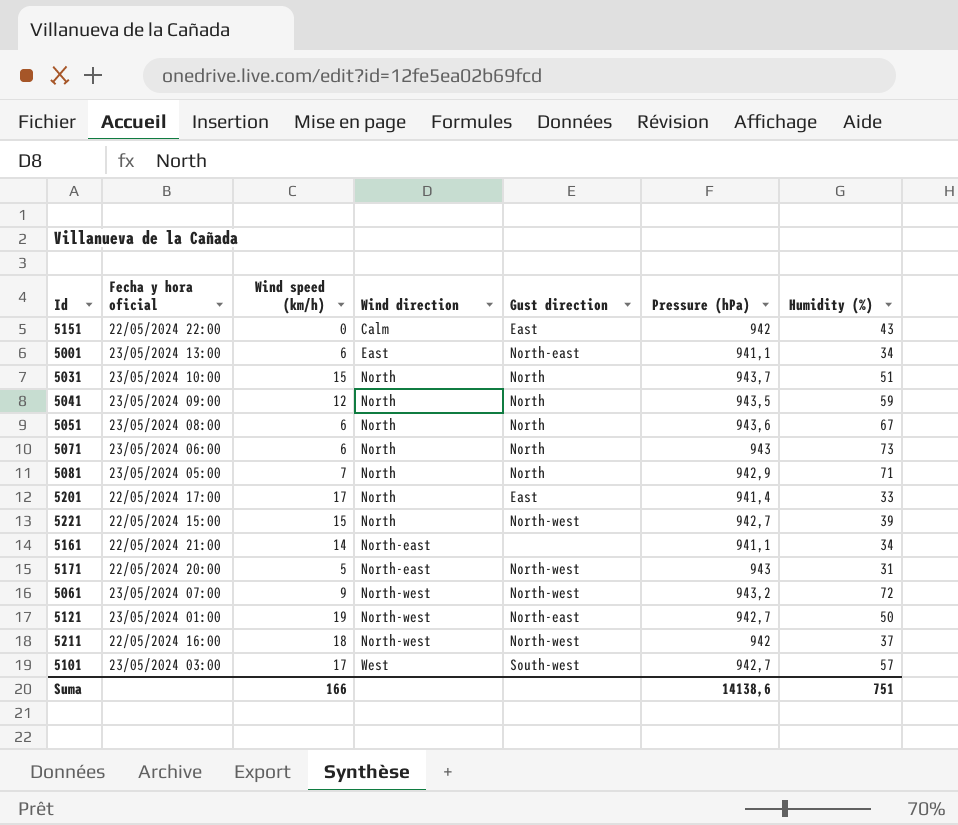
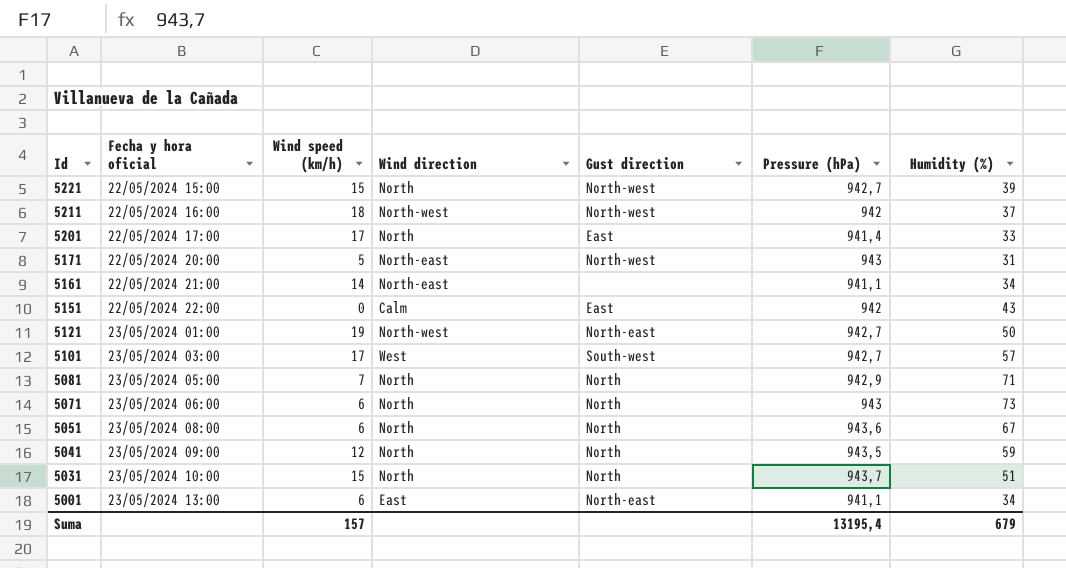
row order: Wind direction ascending -> Id descending
row 5061: 23/05/2024 07:00 | 9 | North-west | North-west | 943,2 | 72 -> none
Suma | Wind speed (km/h): 166 -> 157
Suma | Pressure (hPa): 14138,6 -> 13195,4
Suma | Humidity (%): 751 -> 679

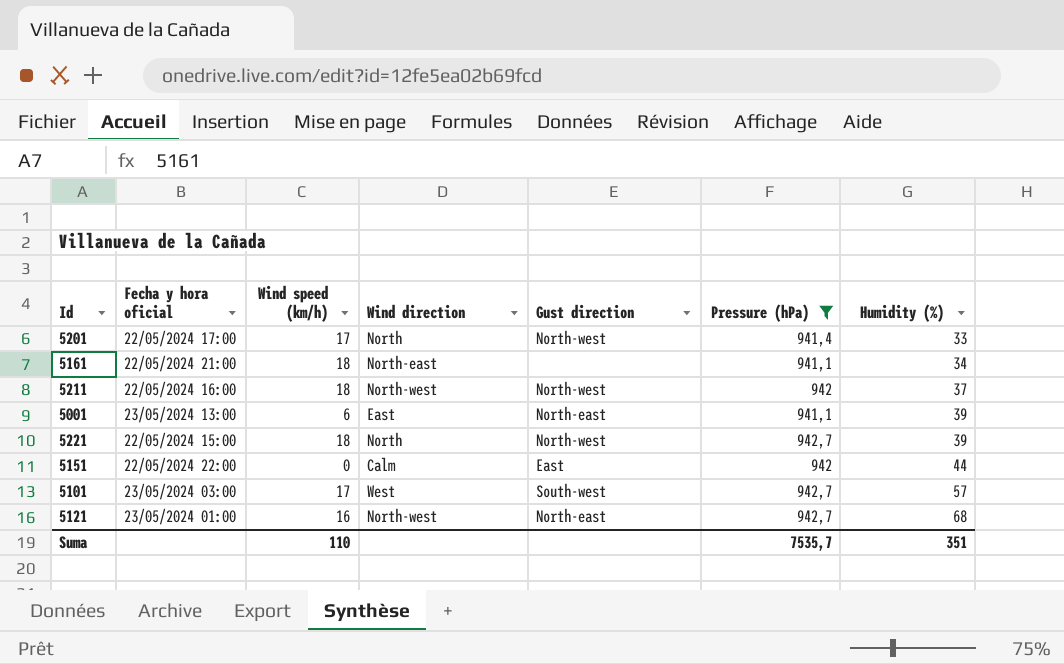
filter: none -> Pressure (hPa) <= 942,7
row order: Id descending -> Humidity (%) ascending
5201 | Gust direction: East -> North-west
5161 | Wind speed (km/h): 14 -> 18
5001 | Humidity (%): 34 -> 39
5221 | Wind speed (km/h): 15 -> 18
5151 | Humidity (%): 43 -> 44
5121 | Wind speed (km/h): 19 -> 16
5121 | Humidity (%): 50 -> 68
Suma | Wind speed (km/h): 157 -> 110
Suma | Pressure (hPa): 13195,4 -> 7535,7
Suma | Humidity (%): 679 -> 351

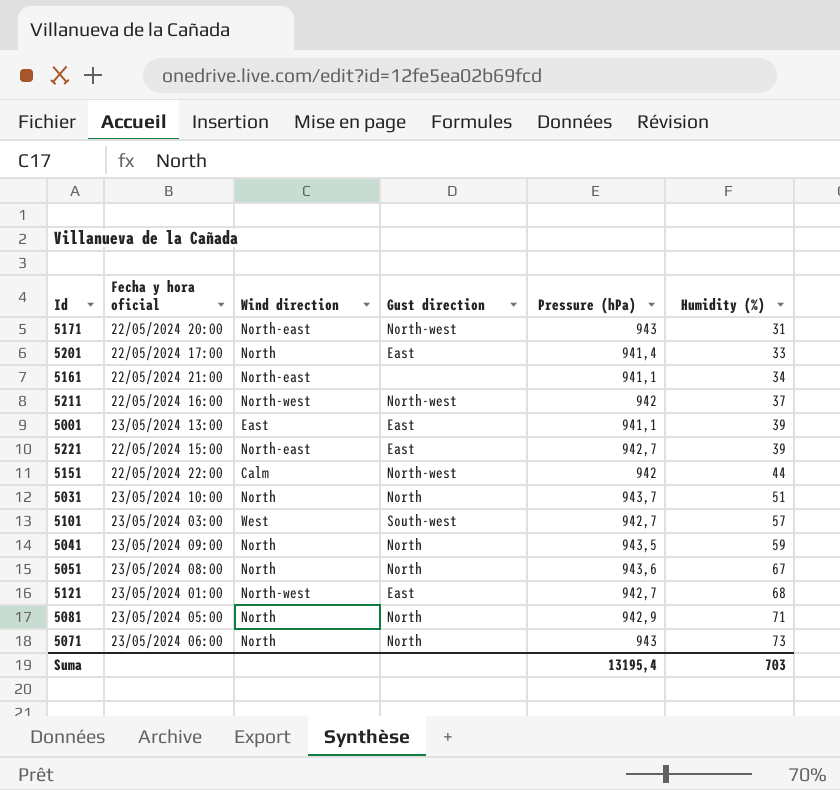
filter: Pressure (hPa) <= 942,7 -> none
column Wind speed (km/h) | position: 3 -> none
5201 | Gust direction: North-west -> East
5001 | Gust direction: North-east -> East
5221 | Wind direction: North -> North-east
5221 | Gust direction: North-west -> East
5151 | Gust direction: East -> North-west
5121 | Gust direction: North-east -> East
Suma | Pressure (hPa): 7535,7 -> 13195,4
Suma | Humidity (%): 351 -> 703

